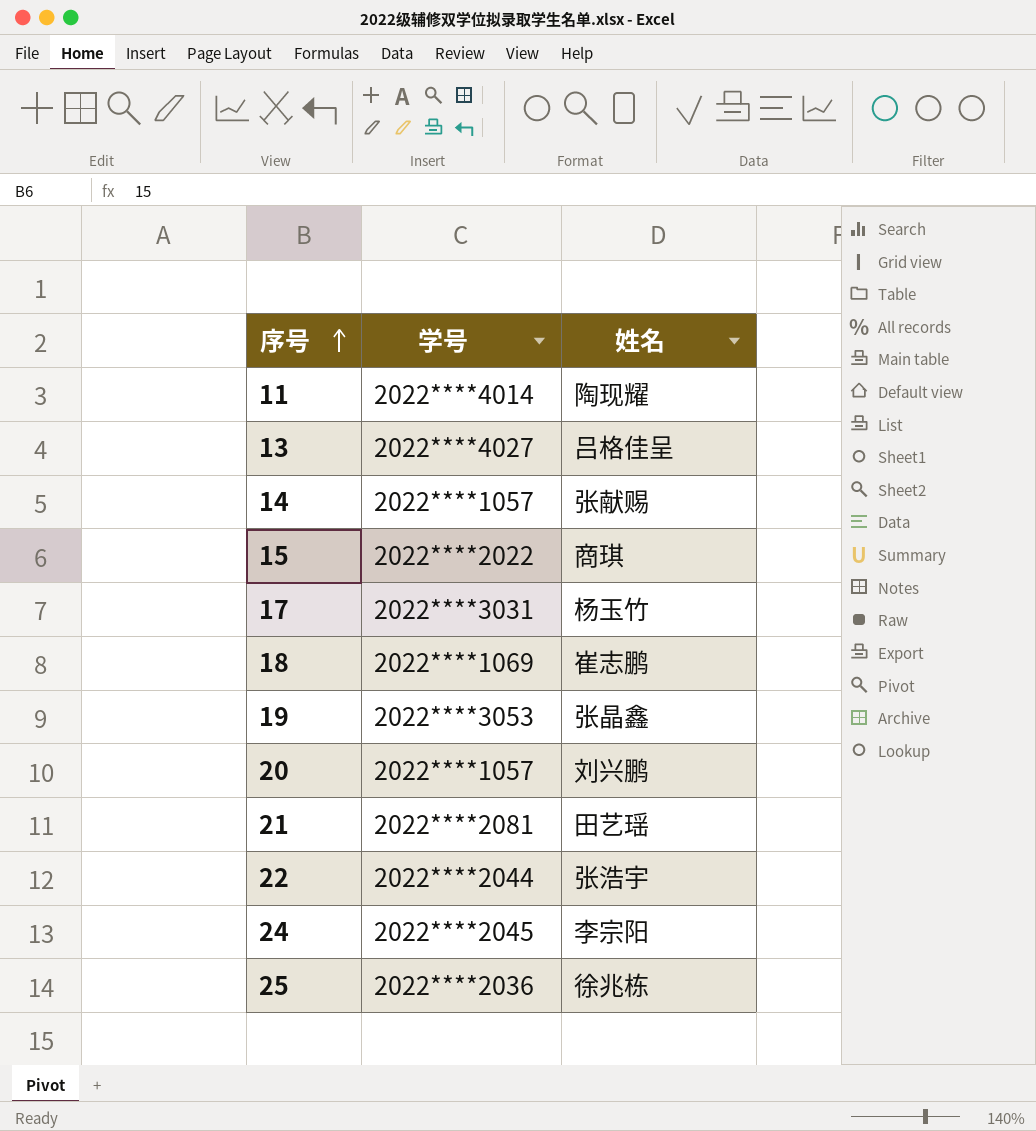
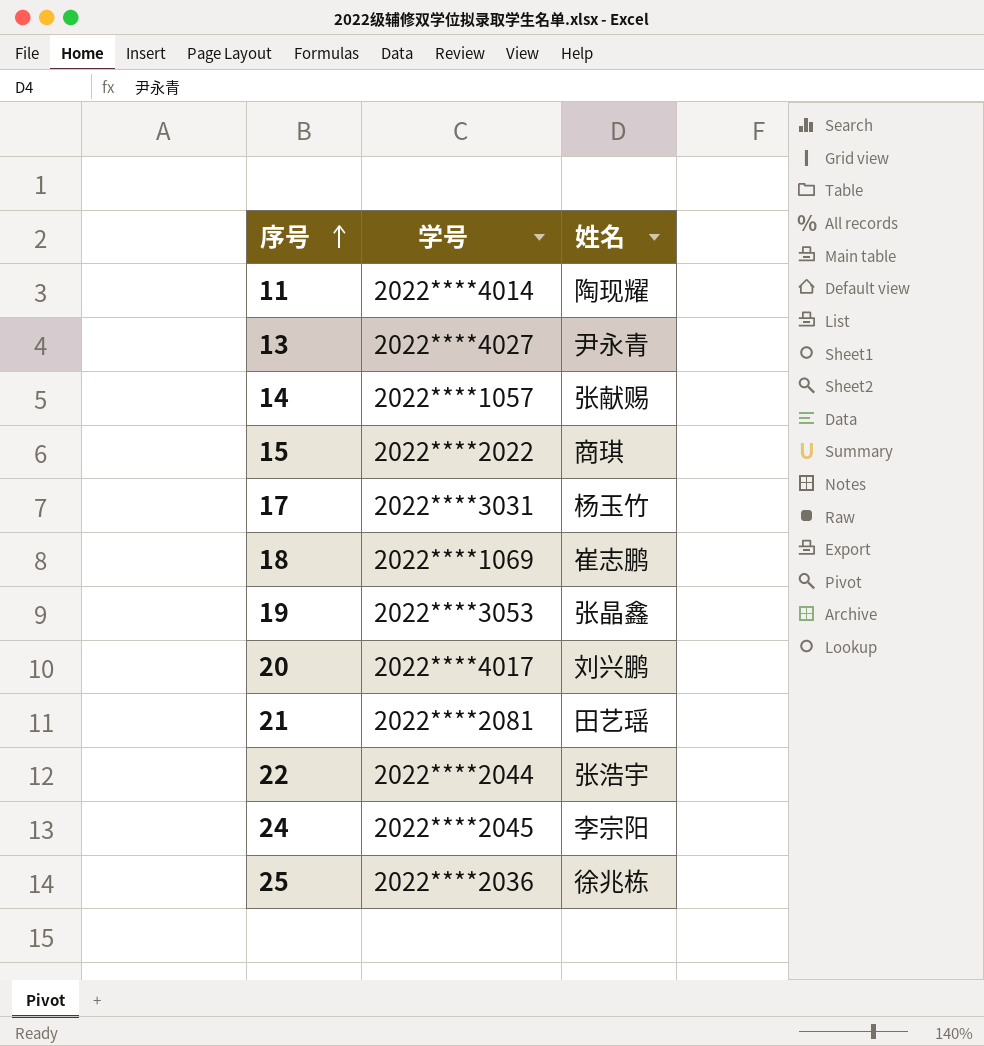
13 | 姓名: 吕格佳呈 -> 尹永青
20 | 学号: 2022****1057 -> 2022****4017

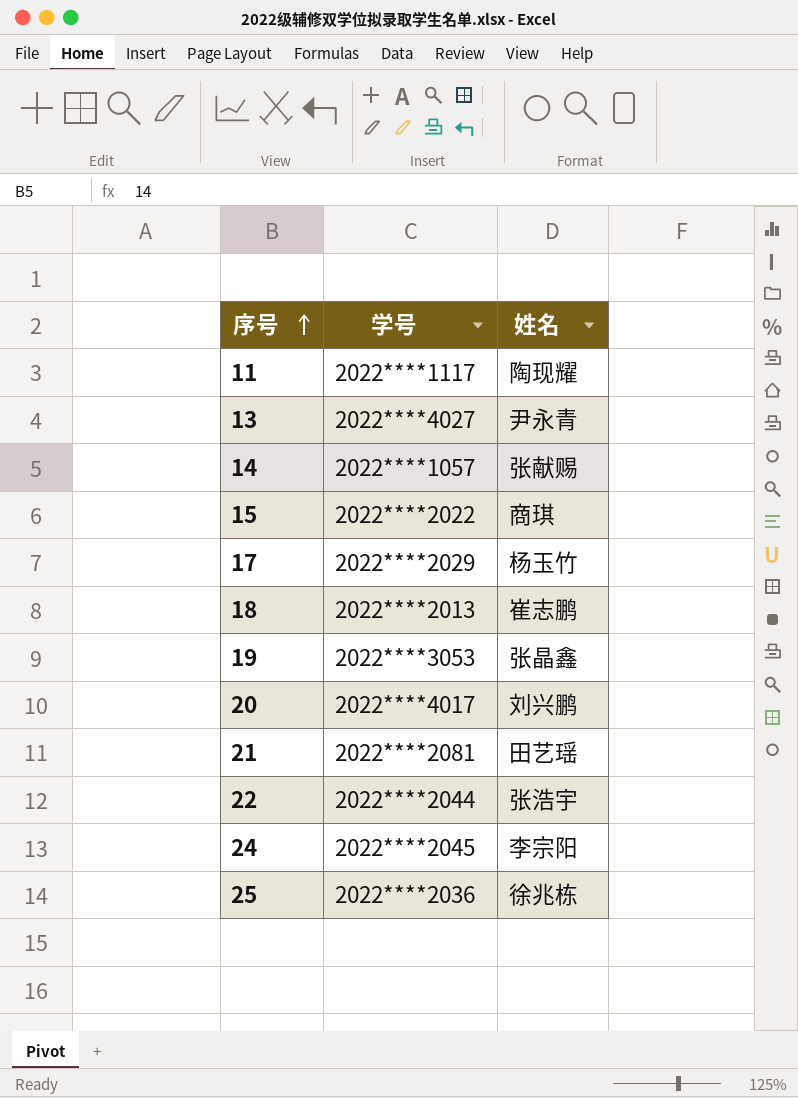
11 | 学号: 2022****4014 -> 2022****1117
17 | 学号: 2022****3031 -> 2022****2029
18 | 学号: 2022****1069 -> 2022****2013

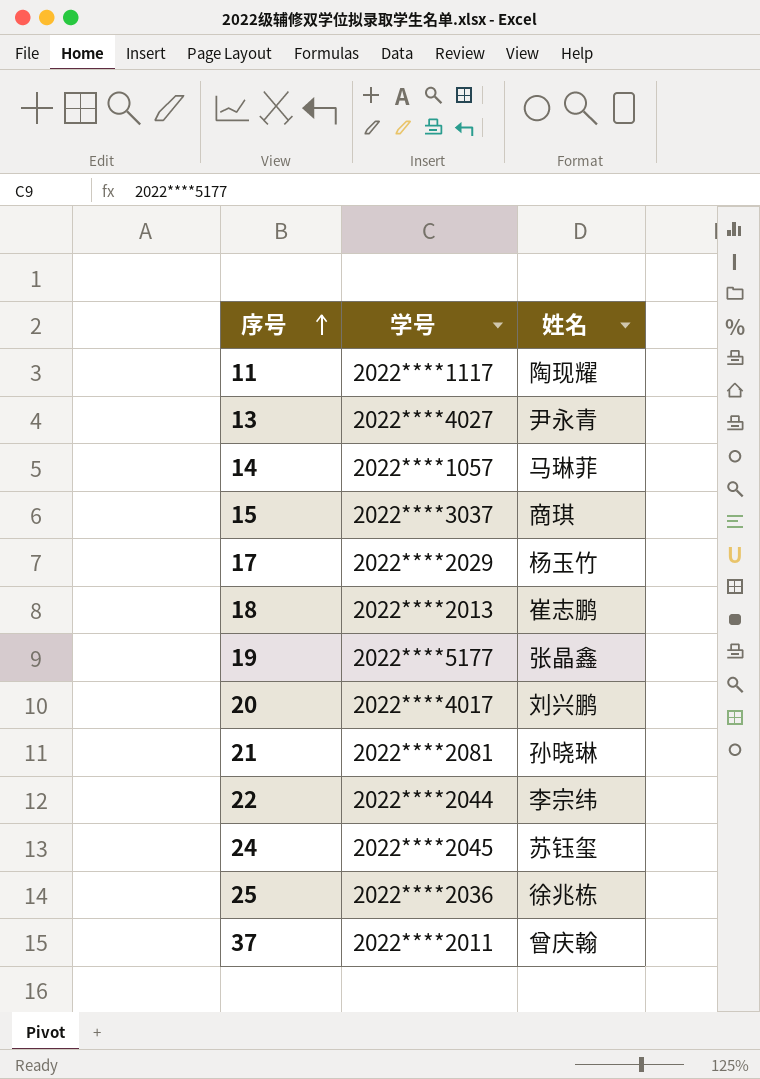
14 | 姓名: 张献赐 -> 马琳菲
15 | 学号: 2022****2022 -> 2022****3037
19 | 学号: 2022****3053 -> 2022****5177
21 | 姓名: 田艺瑶 -> 孙晓琳
22 | 姓名: 张浩宇 -> 李宗纬
24 | 姓名: 李宗阳 -> 苏钰玺
row 37: none -> 2022****2011 | 曾庆翰

